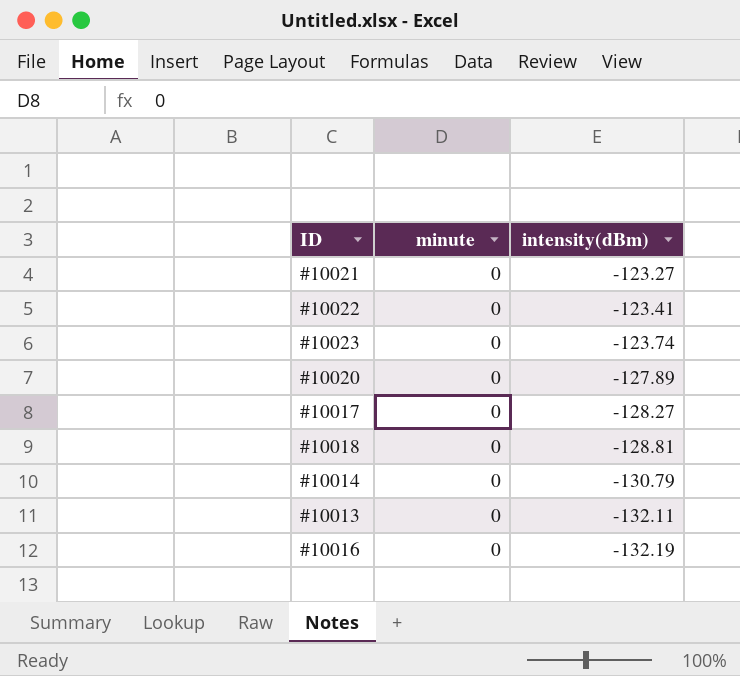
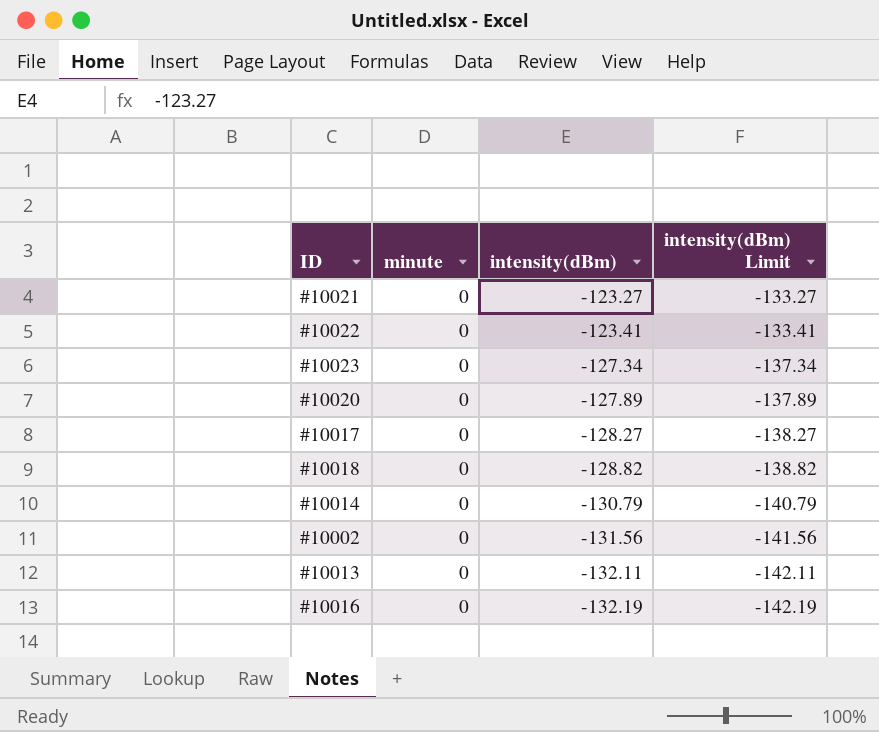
column intensity(dBm) Limit | formula: none -> [intensity(dBm)] - 10
#10023 | intensity(dBm): -123.74 -> -127.34
#10018 | intensity(dBm): -128.81 -> -128.82
row #10002: none -> 0 | -131.56 | -141.56

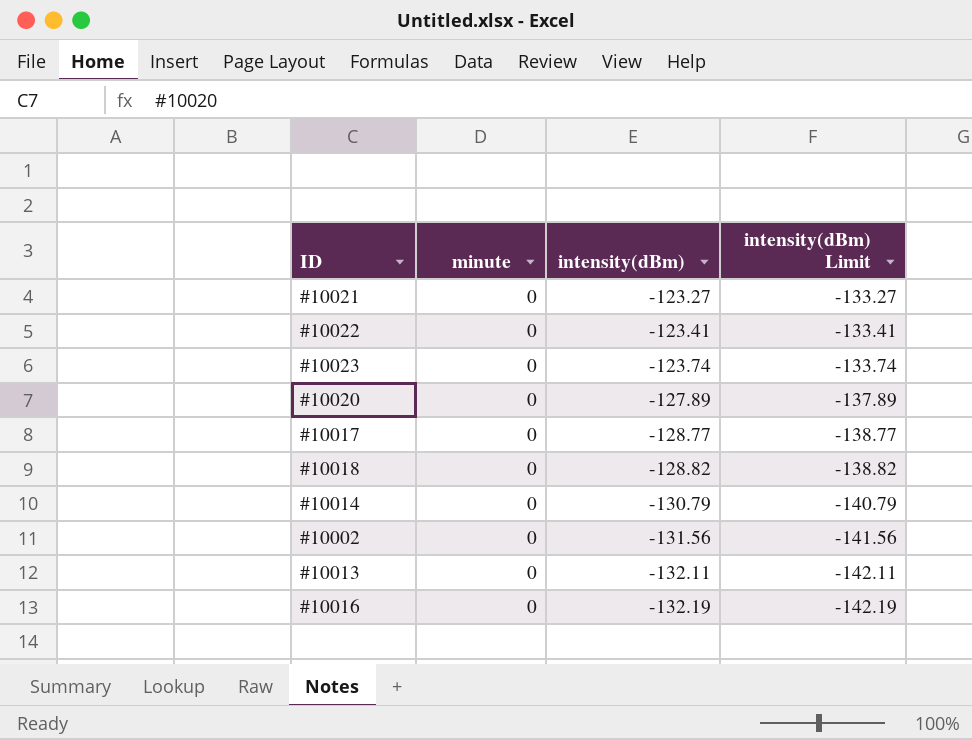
#10023 | intensity(dBm): -127.34 -> -123.74
#10023 | intensity(dBm) Limit: -137.34 -> -133.74
#10017 | intensity(dBm): -128.27 -> -128.77
#10017 | intensity(dBm) Limit: -138.27 -> -138.77

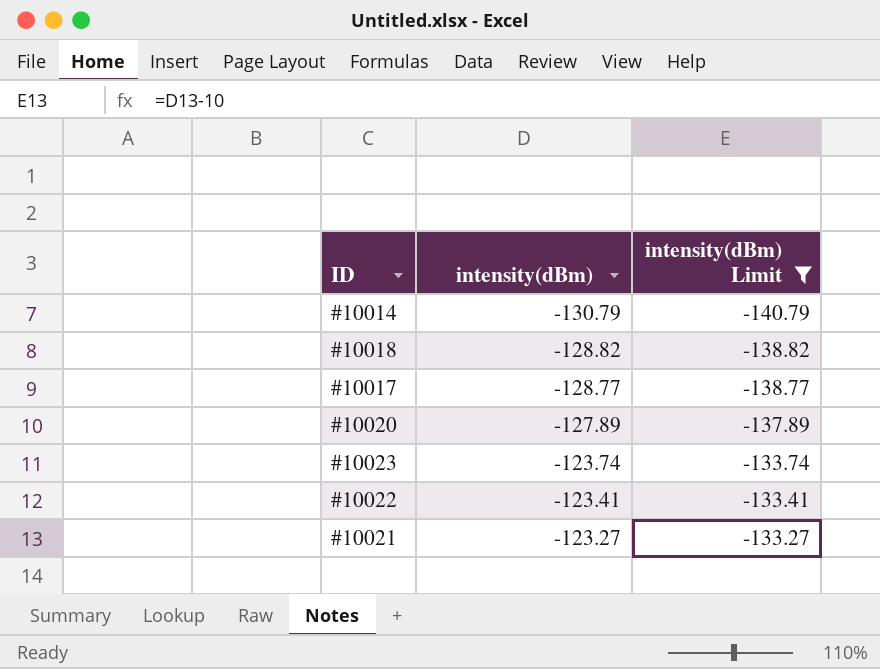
filter: none -> intensity(dBm) Limit >= -140.79
row order: intensity(dBm) descending -> intensity(dBm) ascending
column minute | position: 2 -> none

